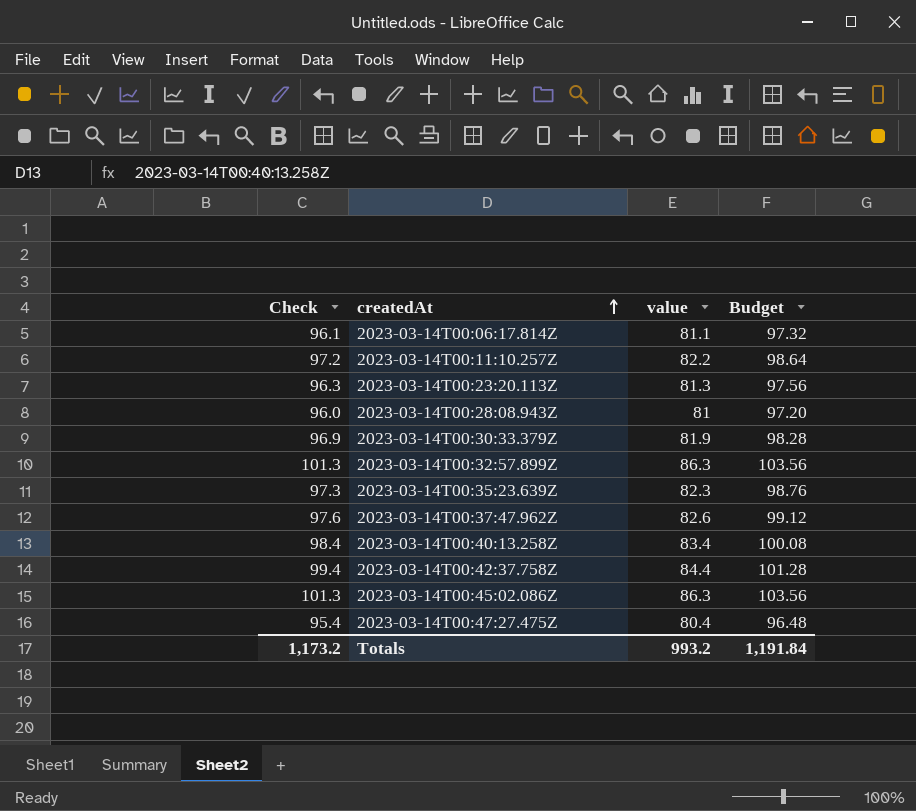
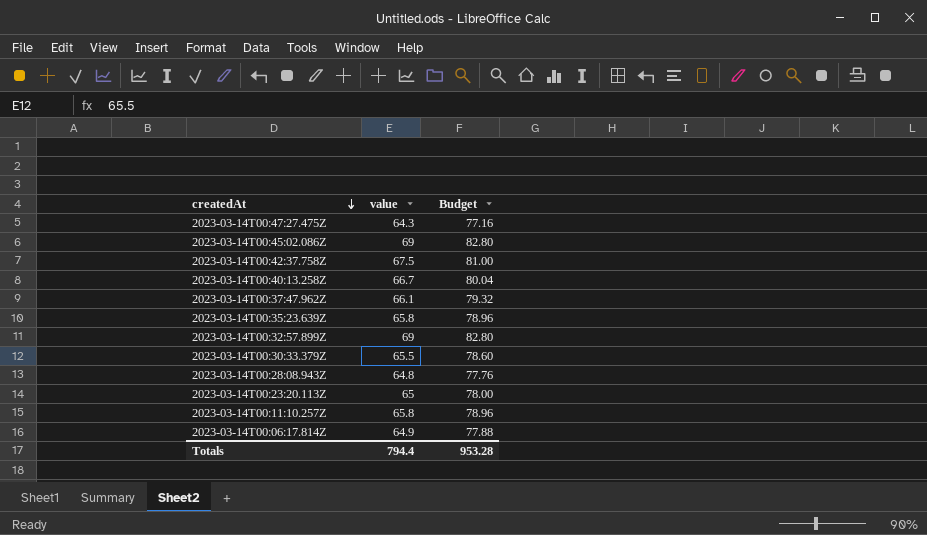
row order: createdAt ascending -> createdAt descending
column Check | formula: [value] + 15 -> none
2023-03-14T00:47:27.475Z | value: 80.4 -> 64.3
2023-03-14T00:47:27.475Z | Budget: 96.48 -> 77.16
2023-03-14T00:45:02.086Z | value: 86.3 -> 69
2023-03-14T00:45:02.086Z | Budget: 103.56 -> 82.80
2023-03-14T00:42:37.758Z | value: 84.4 -> 67.5
2023-03-14T00:42:37.758Z | Budget: 101.28 -> 81.00
2023-03-14T00:40:13.258Z | value: 83.4 -> 66.7
2023-03-14T00:40:13.258Z | Budget: 100.08 -> 80.04
2023-03-14T00:37:47.962Z | value: 82.6 -> 66.1
2023-03-14T00:37:47.962Z | Budget: 99.12 -> 79.32
2023-03-14T00:35:23.639Z | value: 82.3 -> 65.8
2023-03-14T00:35:23.639Z | Budget: 98.76 -> 78.96
2023-03-14T00:32:57.899Z | value: 86.3 -> 69
2023-03-14T00:32:57.899Z | Budget: 103.56 -> 82.80
2023-03-14T00:30:33.379Z | value: 81.9 -> 65.5
2023-03-14T00:30:33.379Z | Budget: 98.28 -> 78.60
2023-03-14T00:28:08.943Z | value: 81 -> 64.8
2023-03-14T00:28:08.943Z | Budget: 97.20 -> 77.76
2023-03-14T00:23:20.113Z | value: 81.3 -> 65
2023-03-14T00:23:20.113Z | Budget: 97.56 -> 78.00
2023-03-14T00:11:10.257Z | value: 82.2 -> 65.8
2023-03-14T00:11:10.257Z | Budget: 98.64 -> 78.96
2023-03-14T00:06:17.814Z | value: 81.1 -> 64.9
2023-03-14T00:06:17.814Z | Budget: 97.32 -> 77.88
Totals | value: 993.2 -> 794.4
Totals | Budget: 1,191.84 -> 953.28

